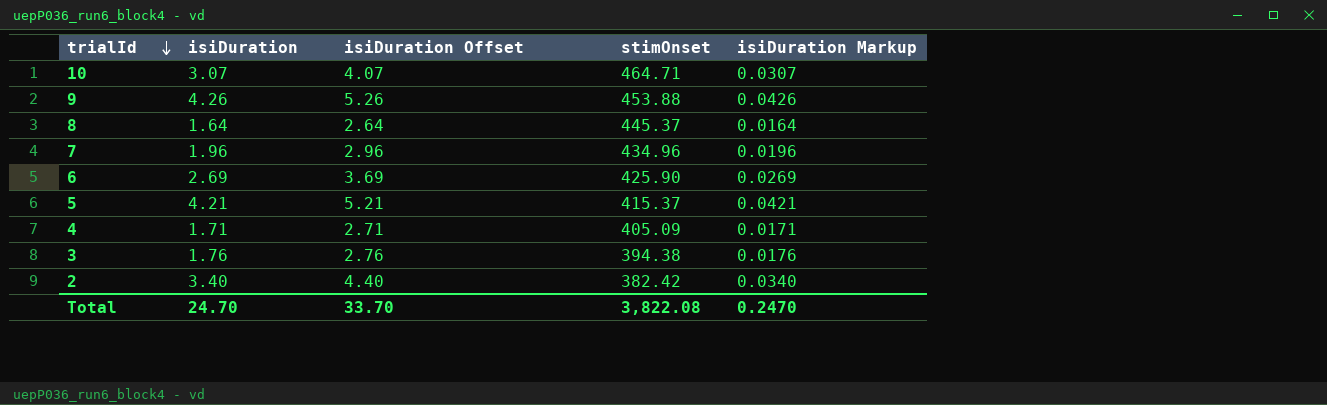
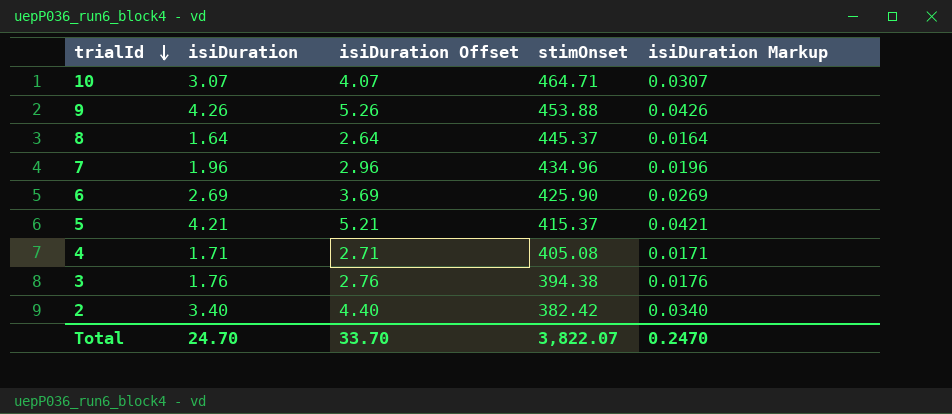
4 | stimOnset: 405.09 -> 405.08
Total | stimOnset: 3,822.08 -> 3,822.07

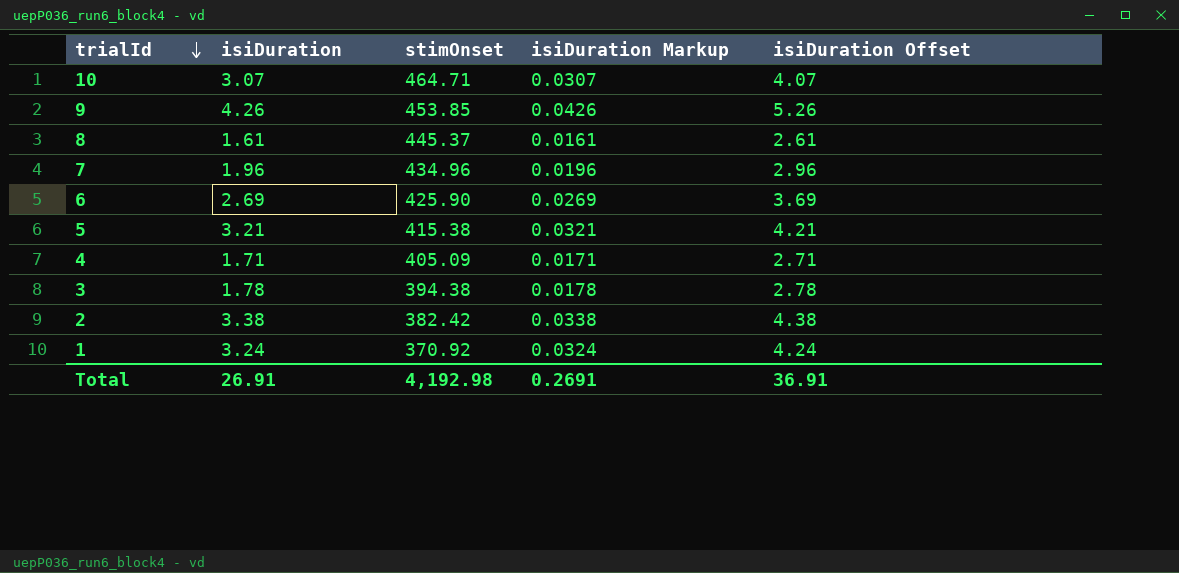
column isiDuration Offset | position: 3 -> 5
9 | stimOnset: 453.88 -> 453.85
8 | isiDuration: 1.64 -> 1.61
8 | isiDuration Markup: 0.0164 -> 0.0161
8 | isiDuration Offset: 2.64 -> 2.61
5 | isiDuration: 4.21 -> 3.21
5 | stimOnset: 415.37 -> 415.38
5 | isiDuration Markup: 0.0421 -> 0.0321
5 | isiDuration Offset: 5.21 -> 4.21
4 | stimOnset: 405.08 -> 405.09
3 | isiDuration: 1.76 -> 1.78
3 | isiDuration Markup: 0.0176 -> 0.0178
3 | isiDuration Offset: 2.76 -> 2.78
2 | isiDuration: 3.40 -> 3.38
2 | isiDuration Markup: 0.0340 -> 0.0338
2 | isiDuration Offset: 4.40 -> 4.38
row 1: none -> 3.24 | 370.92 | 0.0324 | 4.24
Total | isiDuration: 24.70 -> 26.91
Total | stimOnset: 3,822.07 -> 4,192.98
Total | isiDuration Markup: 0.2470 -> 0.2691
Total | isiDuration Offset: 33.70 -> 36.91

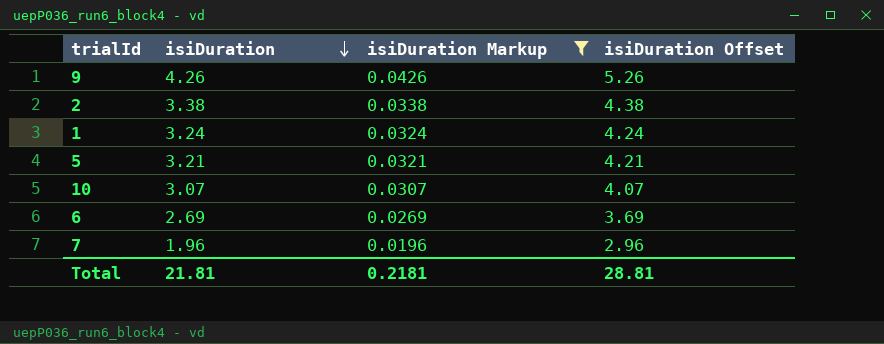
filter: none -> isiDuration Markup >= 0.0196
row order: trialId descending -> isiDuration descending
column stimOnset | position: 3 -> none
Total | isiDuration: 26.91 -> 21.81
Total | isiDuration Markup: 0.2691 -> 0.2181
Total | isiDuration Offset: 36.91 -> 28.81

